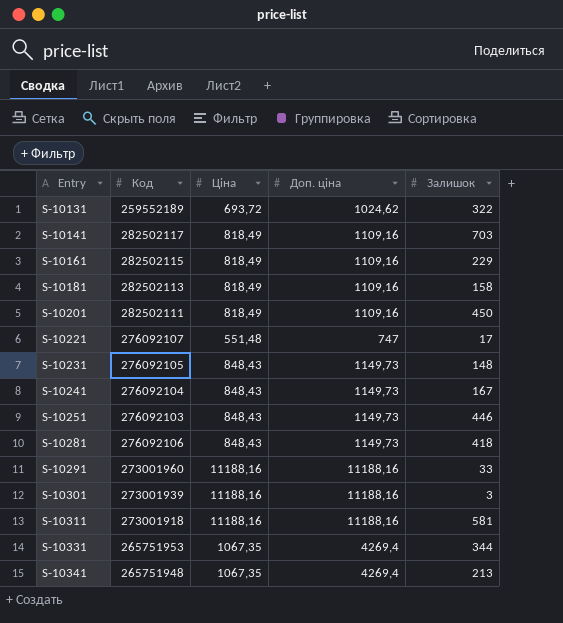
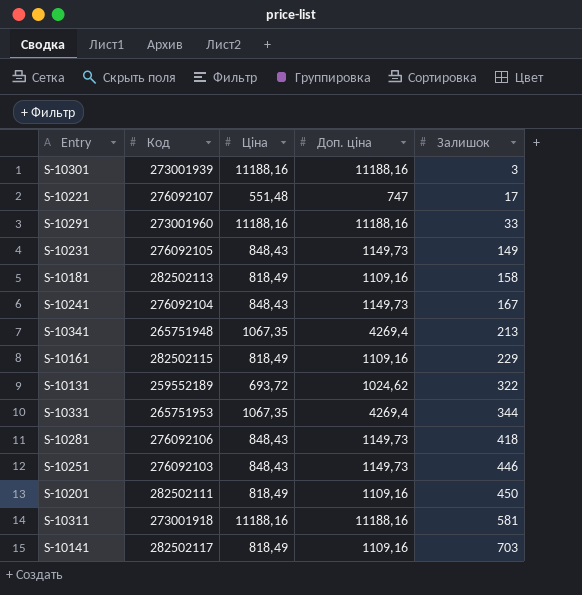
row order: Entry ascending -> Залишок ascending
S-10231 | Залишок: 148 -> 149

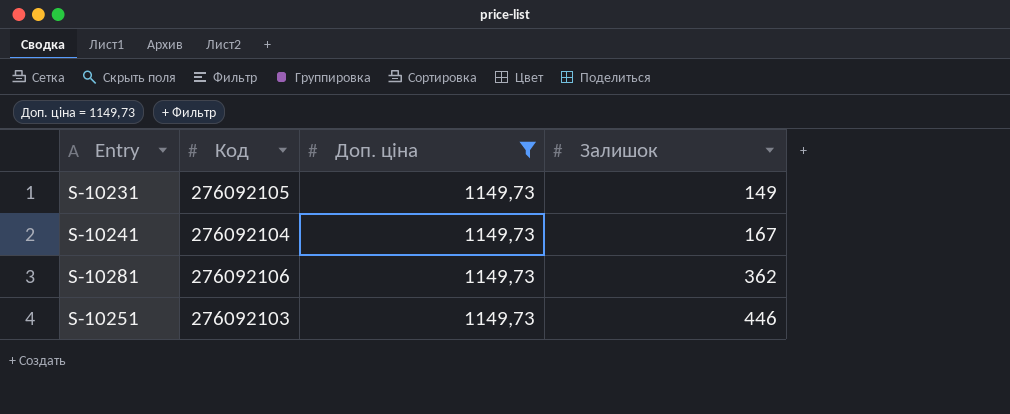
filter: none -> Доп. ціна = 1149,73
column Ціна | position: 3 -> none
S-10281 | Залишок: 418 -> 362

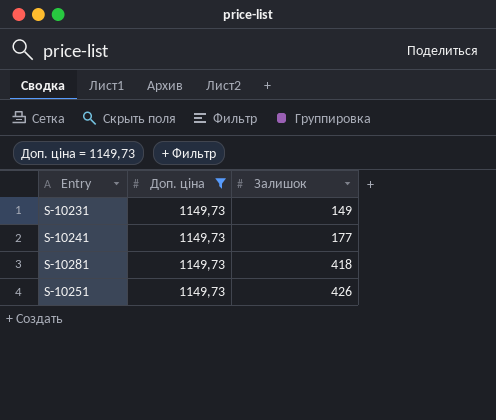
column Код | position: 2 -> none
S-10241 | Залишок: 167 -> 177
S-10281 | Залишок: 362 -> 418
S-10251 | Залишок: 446 -> 426

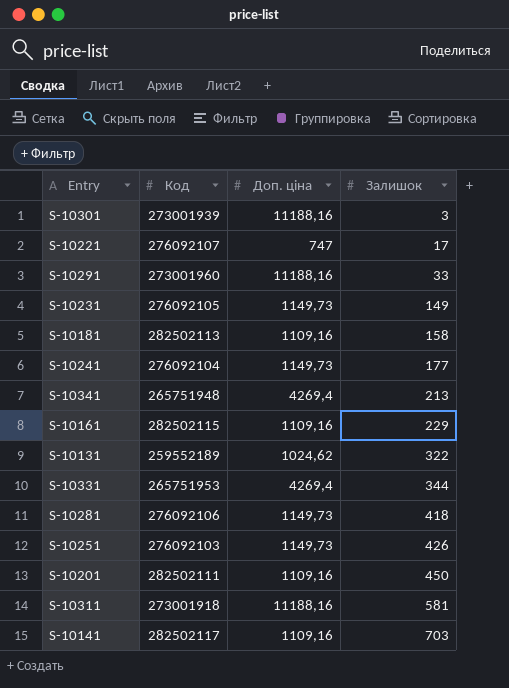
filter: Доп. ціна = 1149,73 -> none
column Код | position: none -> 2

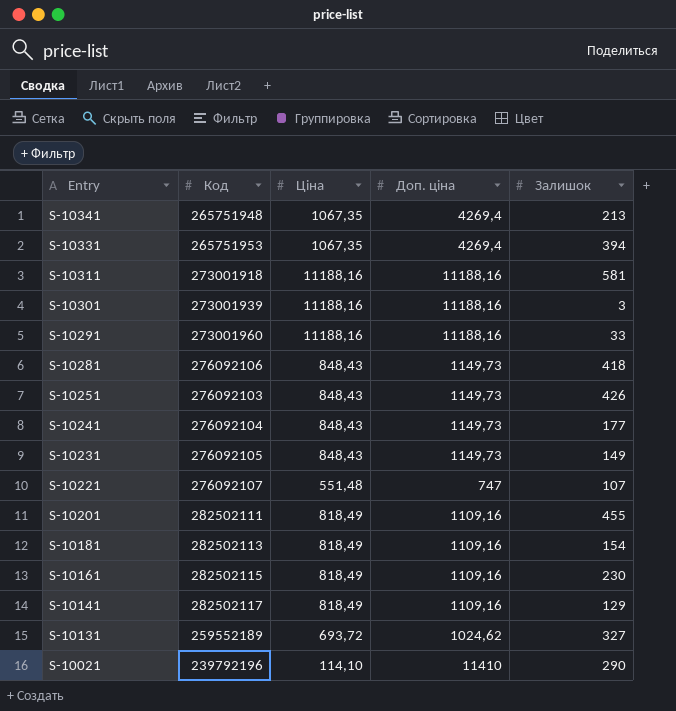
row order: Залишок ascending -> Entry descending
column Ціна | position: none -> 3
S-10331 | Залишок: 344 -> 394
S-10221 | Залишок: 17 -> 107
S-10201 | Залишок: 450 -> 455
S-10181 | Залишок: 158 -> 154
S-10161 | Залишок: 229 -> 230
S-10141 | Залишок: 703 -> 129
S-10131 | Залишок: 322 -> 327
row S-10021: none -> 239792196 | 114,10 | 11410 | 290

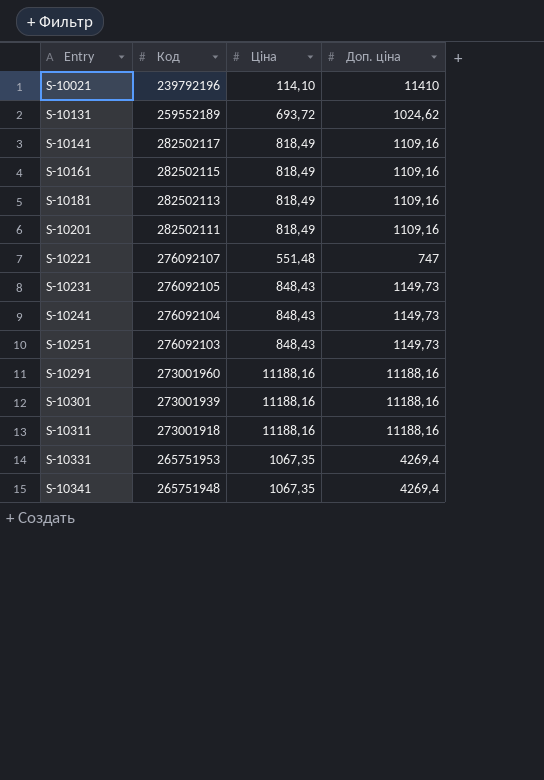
row order: Entry descending -> Entry ascending
column Залишок | position: 5 -> none
row S-10281: 276092106 | 848,43 | 1149,73 | 418 -> none

